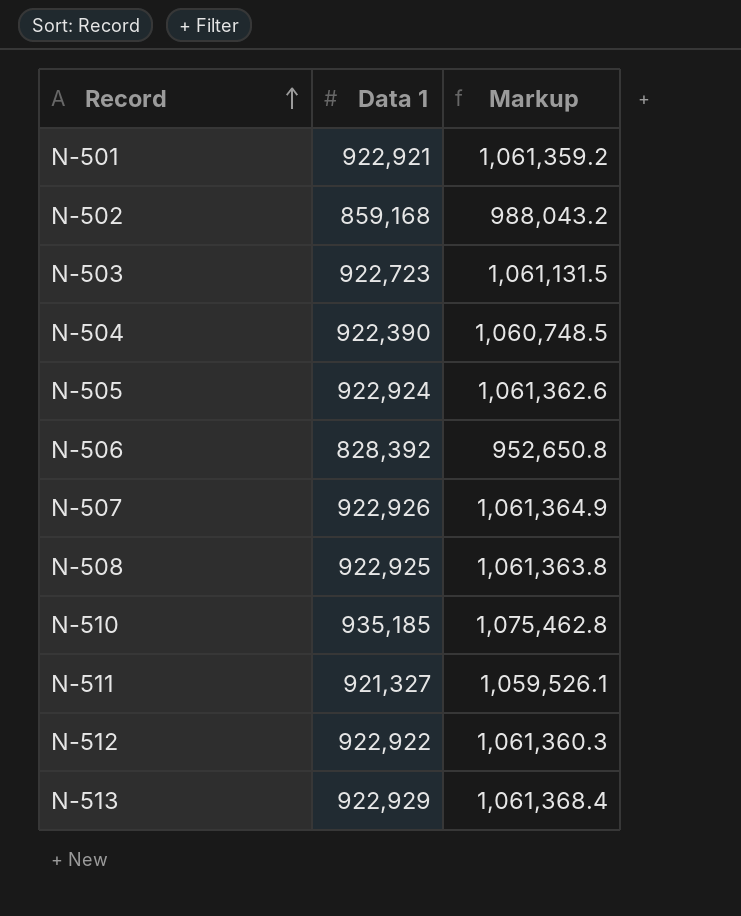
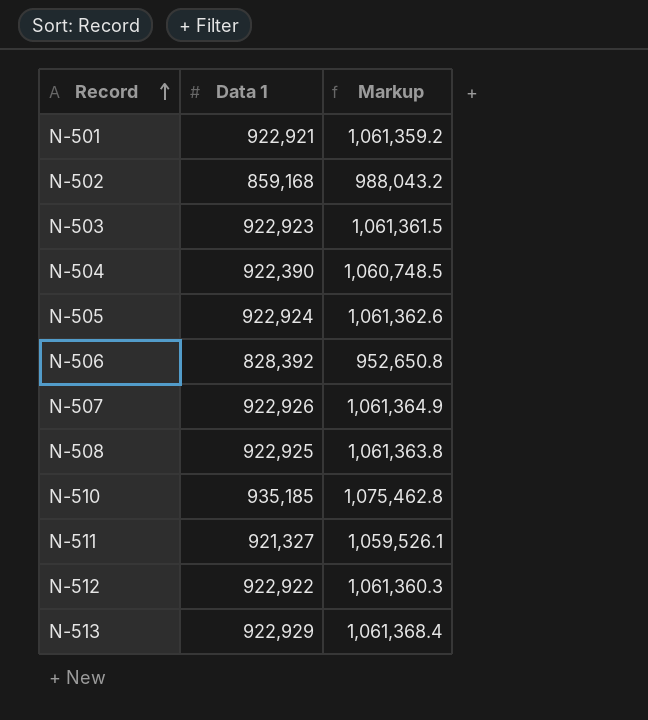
N-503 | Data 1: 922,723 -> 922,923
N-503 | Markup: 1,061,131.5 -> 1,061,361.5

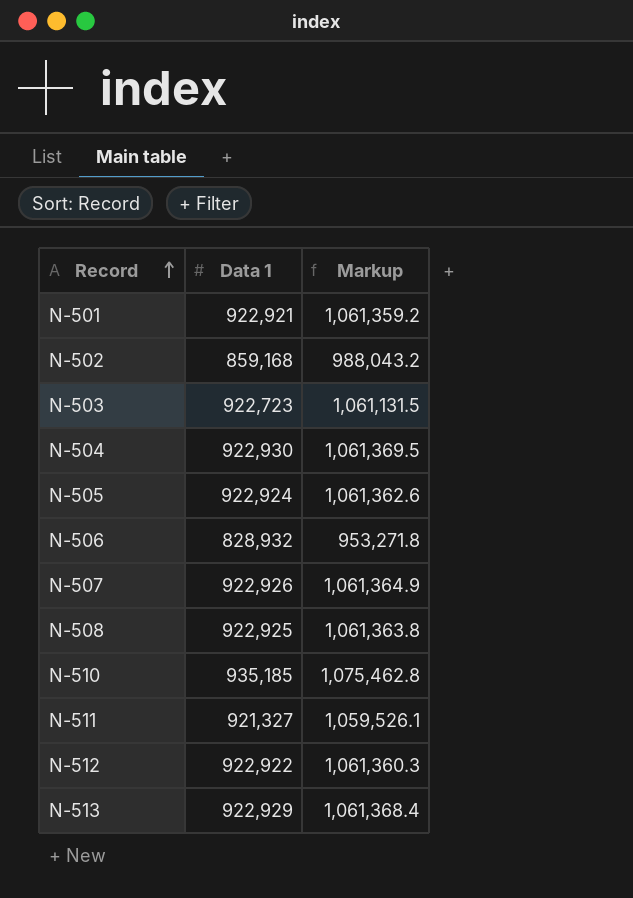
N-503 | Data 1: 922,923 -> 922,723
N-503 | Markup: 1,061,361.5 -> 1,061,131.5
N-504 | Data 1: 922,390 -> 922,930
N-504 | Markup: 1,060,748.5 -> 1,061,369.5
N-506 | Data 1: 828,392 -> 828,932
N-506 | Markup: 952,650.8 -> 953,271.8

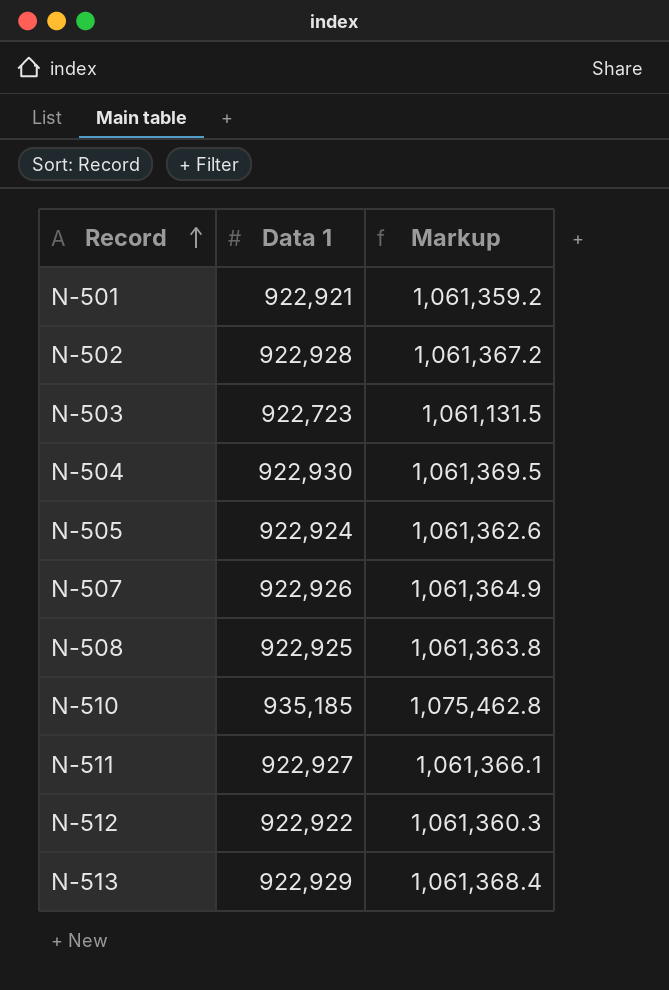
row N-506: 828,932 | 953,271.8 -> none
N-502 | Data 1: 859,168 -> 922,928
N-502 | Markup: 988,043.2 -> 1,061,367.2
N-511 | Data 1: 921,327 -> 922,927
N-511 | Markup: 1,059,526.1 -> 1,061,366.1

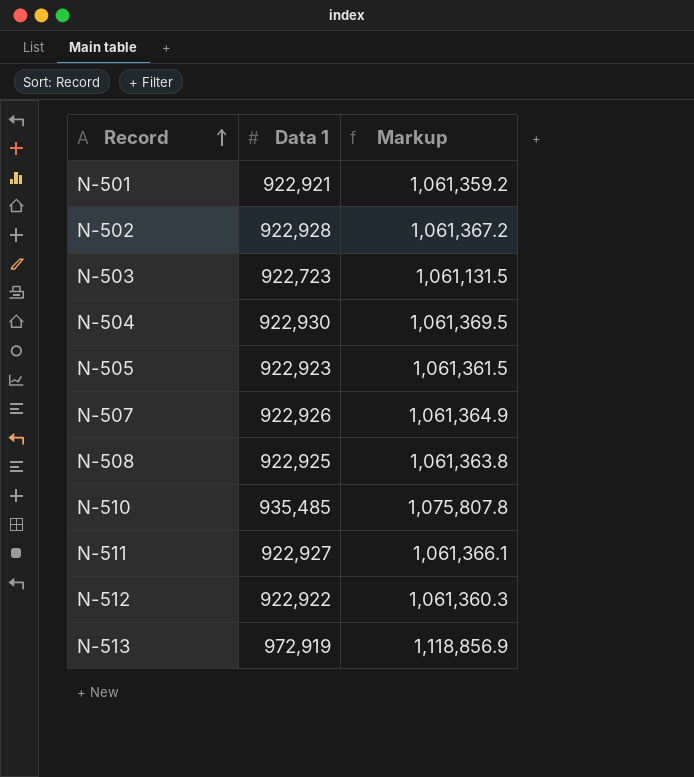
N-505 | Data 1: 922,924 -> 922,923
N-505 | Markup: 1,061,362.6 -> 1,061,361.5
N-510 | Data 1: 935,185 -> 935,485
N-510 | Markup: 1,075,462.8 -> 1,075,807.8
N-513 | Data 1: 922,929 -> 972,919
N-513 | Markup: 1,061,368.4 -> 1,118,856.9

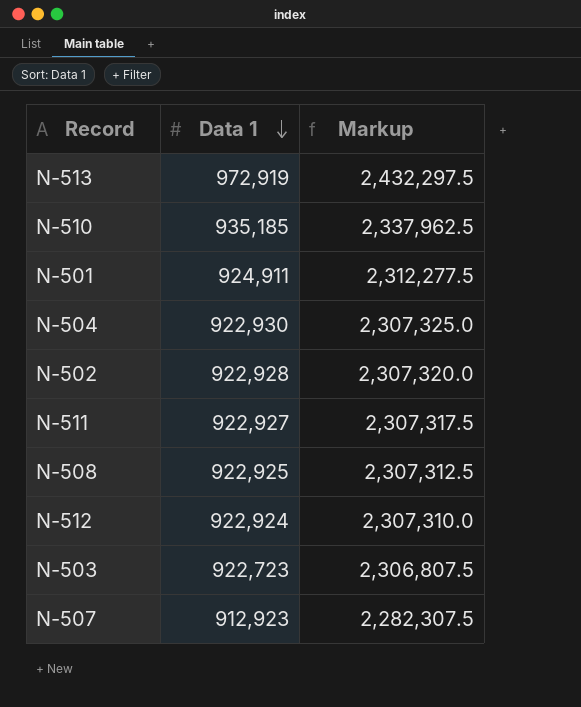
row order: Record ascending -> Data 1 descending
column Markup | formula: [Data 1] * 1.15 -> [Data 1] * 2.5
row N-505: 922,923 | 1,061,361.5 -> none
N-510 | Data 1: 935,485 -> 935,185
N-501 | Data 1: 922,921 -> 924,911
N-512 | Data 1: 922,922 -> 922,924
N-507 | Data 1: 922,926 -> 912,923

